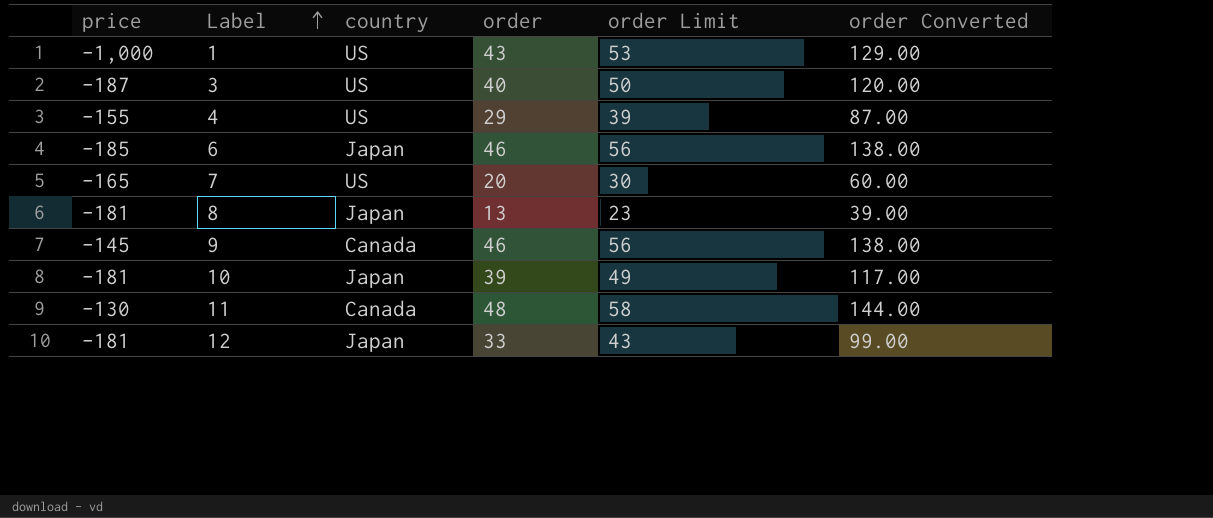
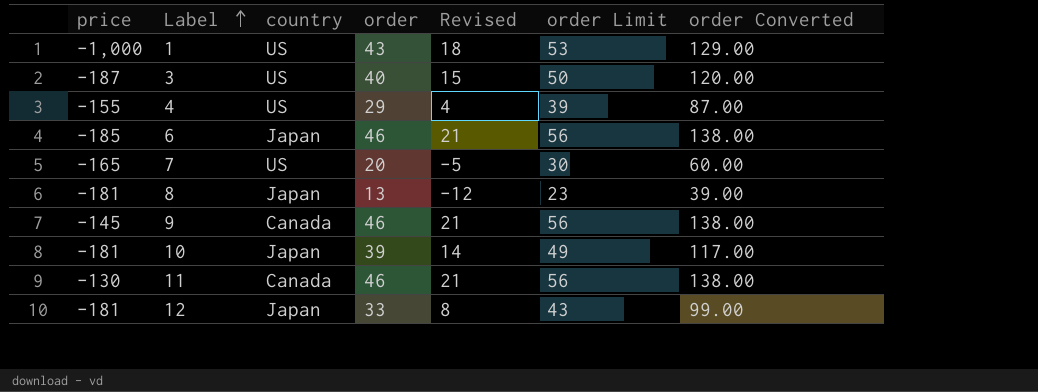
column Revised | formula: none -> [order] - 25
11 | order: 48 -> 46
11 | order Limit: 58 -> 56
11 | order Converted: 144.00 -> 138.00

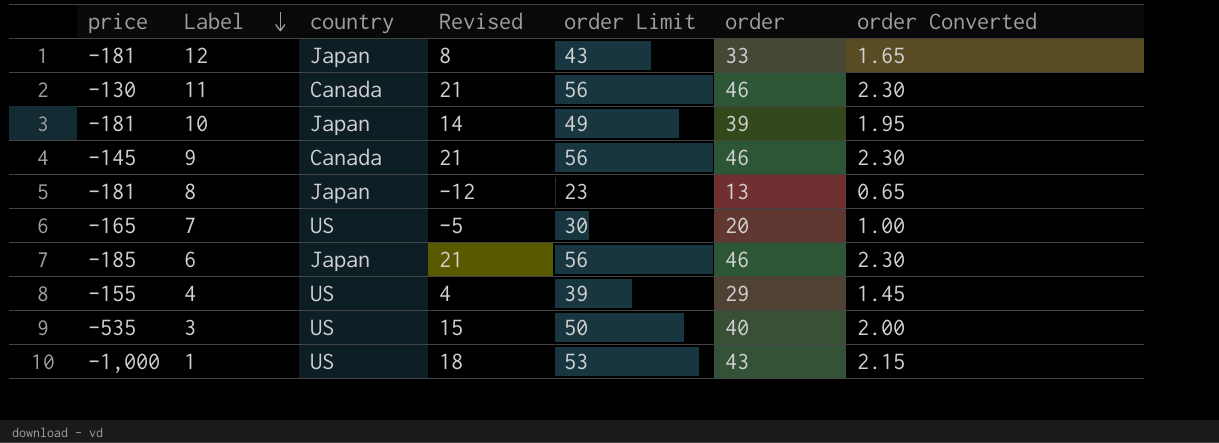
row order: Label ascending -> Label descending
column order | position: 4 -> 6
column order Converted | formula: [order] * 3 -> [order] * 0.05
3 | price: -187 -> -535

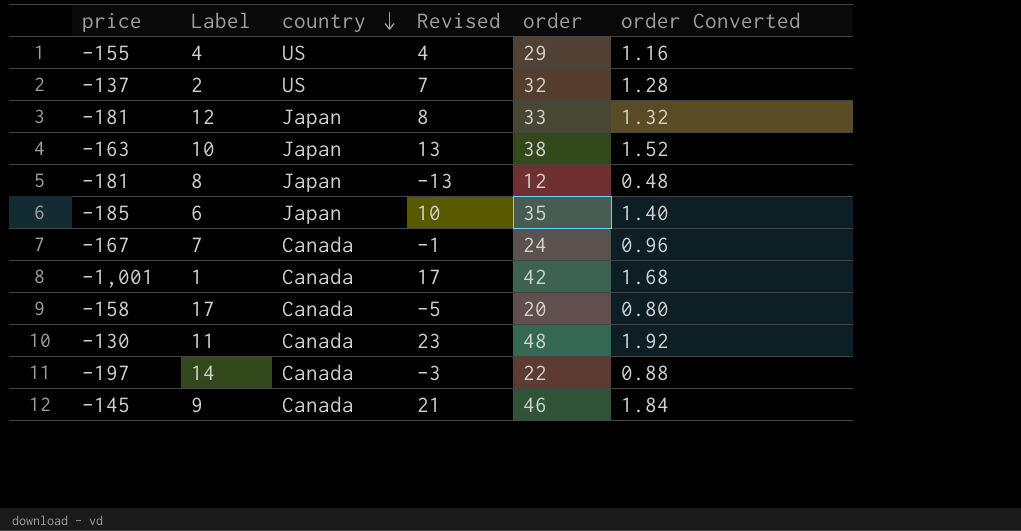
row order: Label descending -> country descending
column order Limit | formula: [order] + 10 -> none
column order Converted | formula: [order] * 0.05 -> [order] * 0.04
row 3: -535 | US | 15 | 50 | 40 | 2.00 -> none
row 2: none -> -137 | US | 7 | 32 | 1.28
10 | price: -181 -> -163
10 | Revised: 14 -> 13
10 | order: 39 -> 38
8 | Revised: -12 -> -13
8 | order: 13 -> 12
6 | Revised: 21 -> 10
6 | order: 46 -> 35
7 | price: -165 -> -167
7 | country: US -> Canada
7 | Revised: -5 -> -1
7 | order: 20 -> 24
1 | price: -1,000 -> -1,001
1 | country: US -> Canada
1 | Revised: 18 -> 17
1 | order: 43 -> 42
row 17: none -> -158 | Canada | -5 | 20 | 0.80
11 | Revised: 21 -> 23
11 | order: 46 -> 48
row 14: none -> -197 | Canada | -3 | 22 | 0.88

